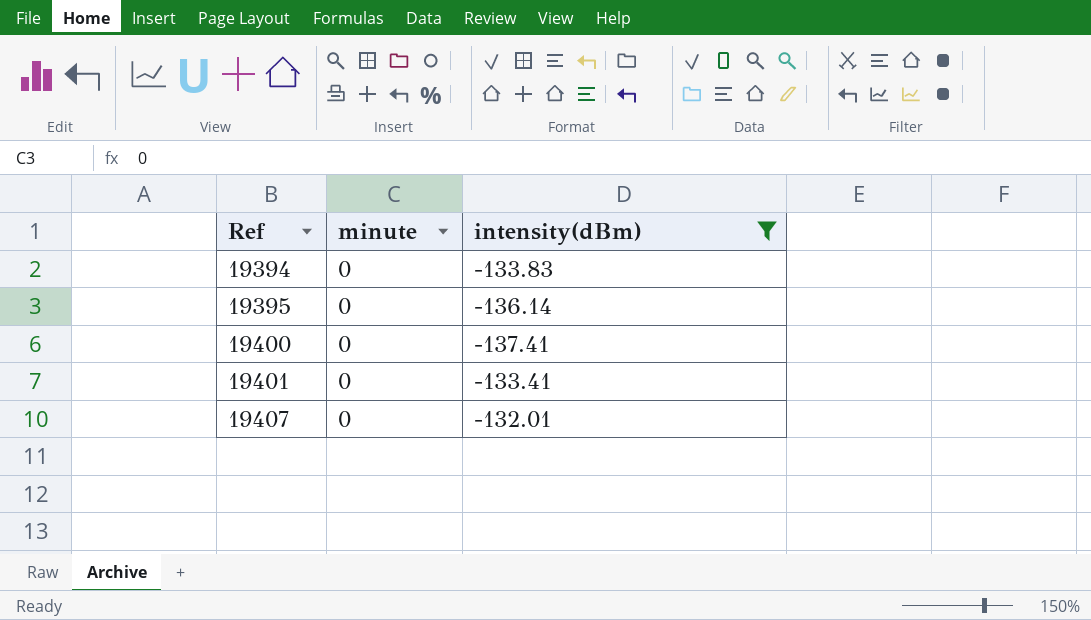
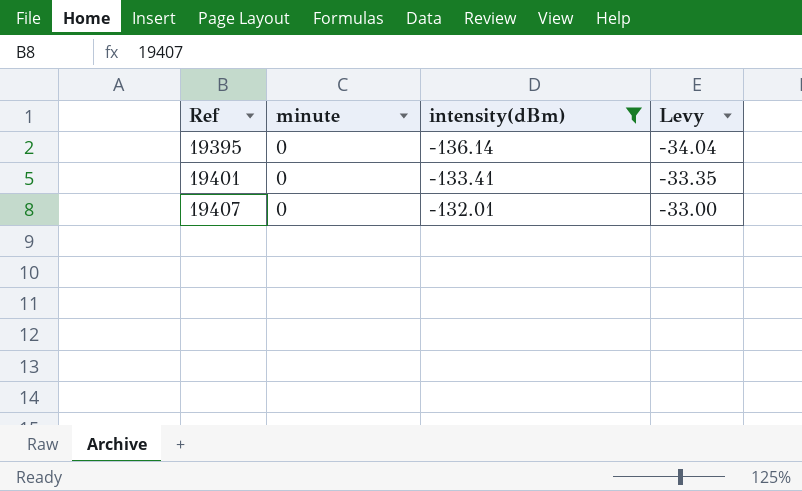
column Levy | formula: none -> [intensity(dBm)] * 0.25
row 19394: 0 | -133.83 -> none
row 19400: 0 | -137.41 -> none

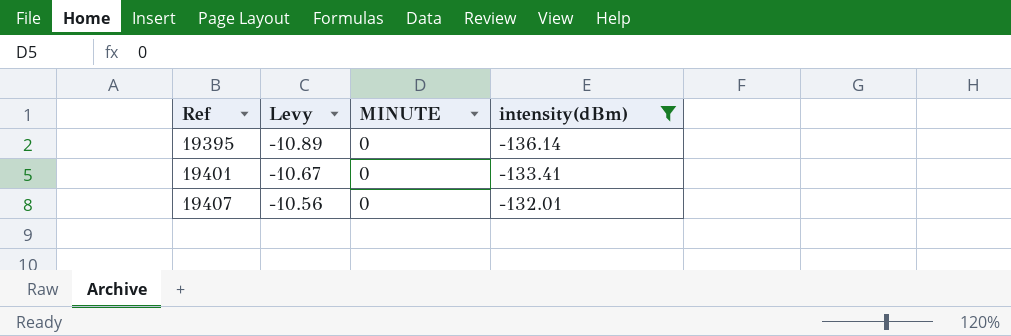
column Levy | formula: [intensity(dBm)] * 0.25 -> [intensity(dBm)] * 0.08
column Levy | position: 4 -> 2
column name: minute -> MINUTE

